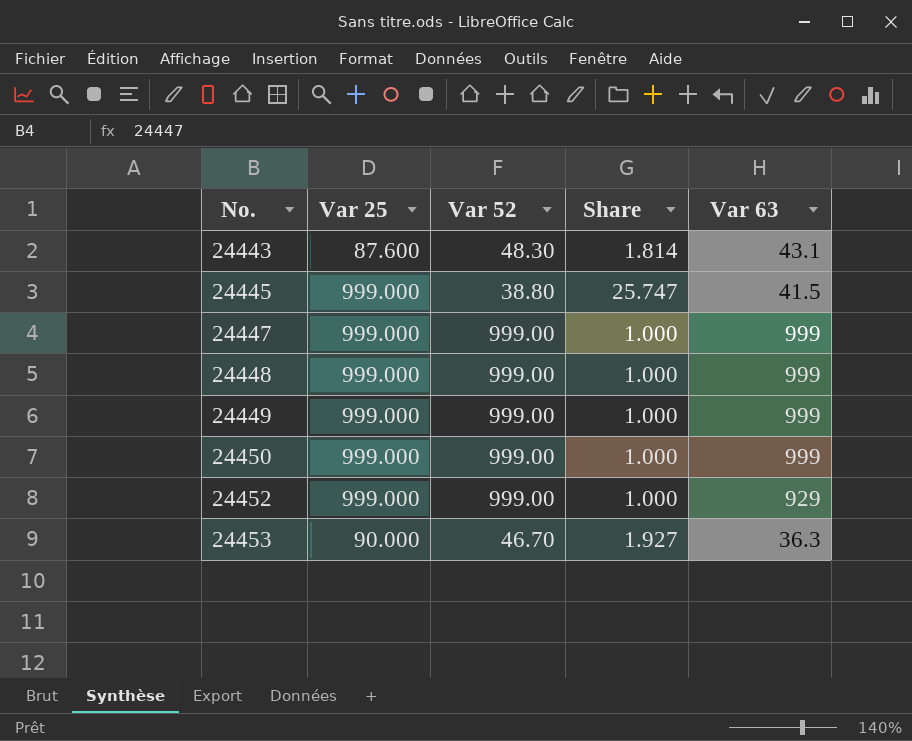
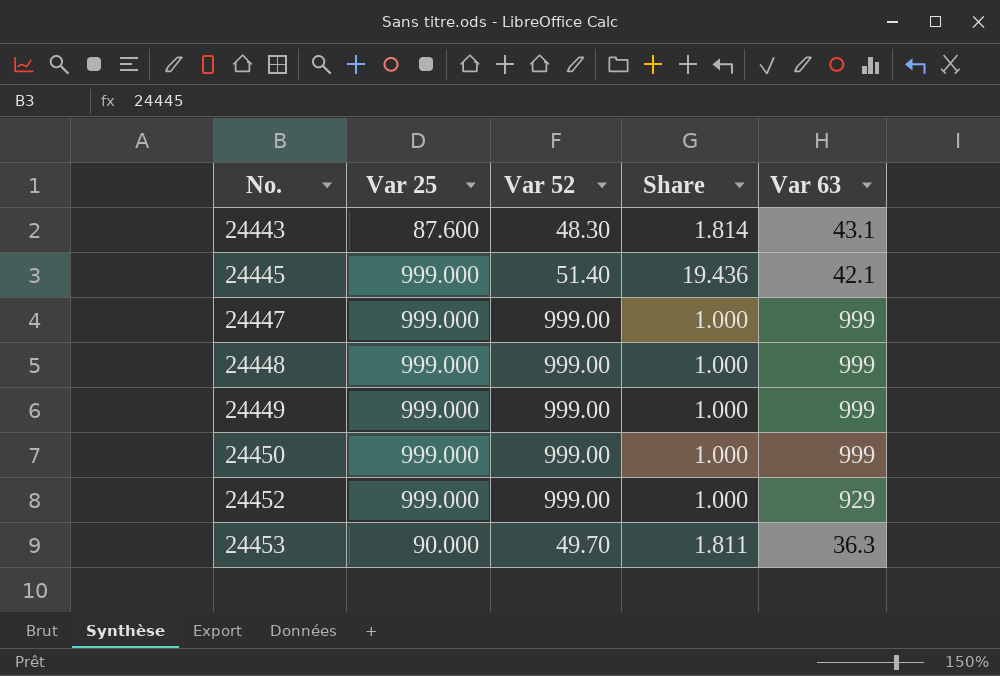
24445 | Var 52: 38.80 -> 51.40
24445 | Share: 25.747 -> 19.436
24445 | Var 63: 41.5 -> 42.1
24453 | Var 52: 46.70 -> 49.70
24453 | Share: 1.927 -> 1.811

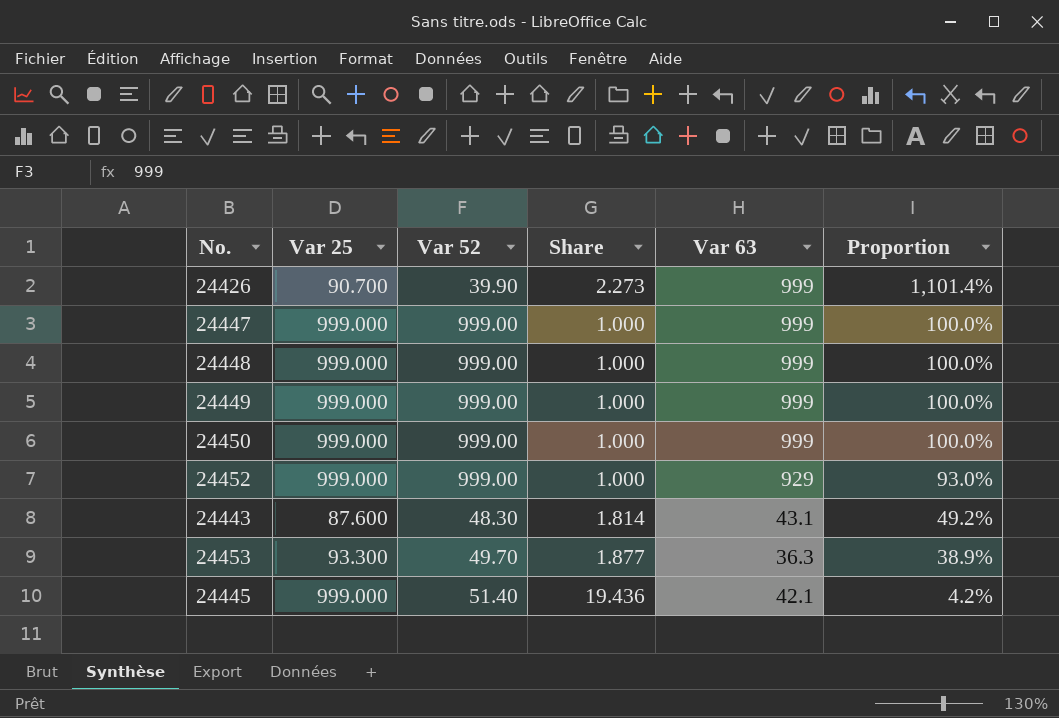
row order: No. ascending -> Proportion descending
column Proportion | formula: none -> [Var 63] / [Var 25]
row 24426: none -> 90.700 | 39.90 | 2.273 | 999 | 1,101.4%
24453 | Var 25: 90.000 -> 93.300
24453 | Share: 1.811 -> 1.877

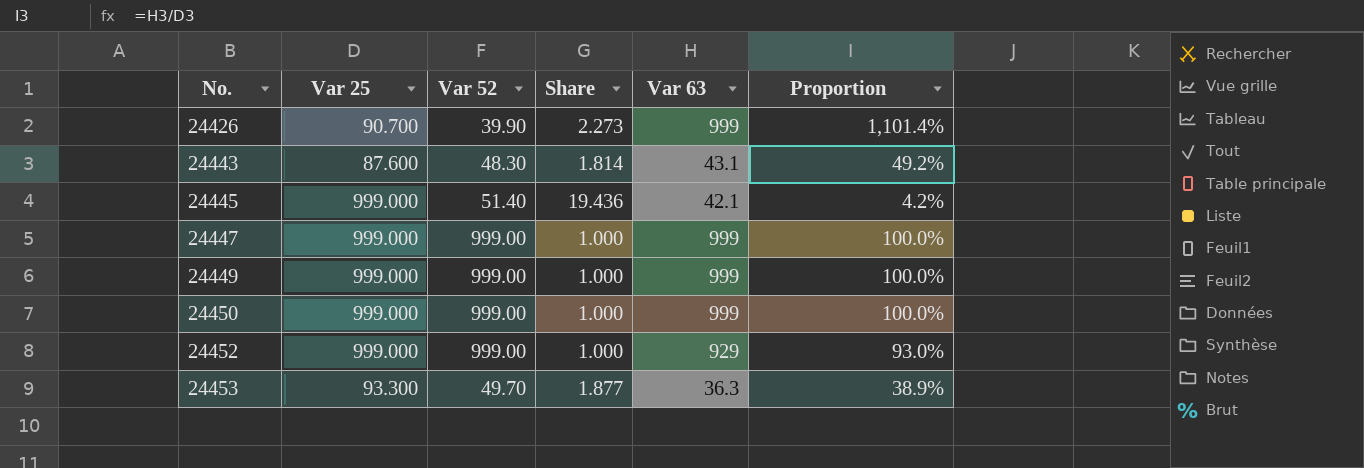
row order: Proportion descending -> No. ascending
row 24448: 999.000 | 999.00 | 1.000 | 999 | 100.0% -> none

